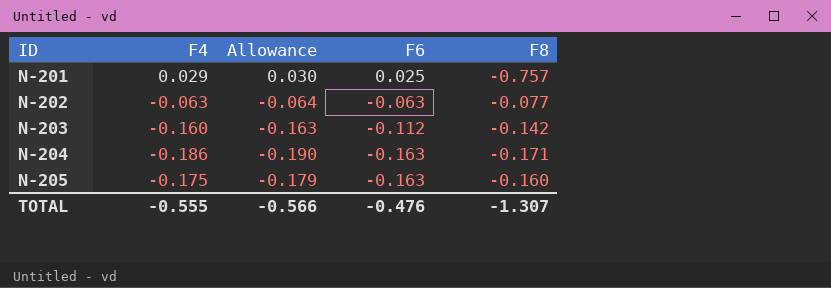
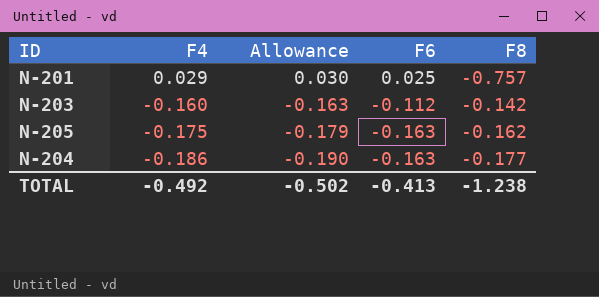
row order: ID ascending -> F4 descending
row N-202: -0.063 | -0.064 | -0.063 | -0.077 -> none
N-205 | F8: -0.160 -> -0.162
N-204 | F8: -0.171 -> -0.177
TOTAL | F4: -0.555 -> -0.492
TOTAL | Allowance: -0.566 -> -0.502
TOTAL | F6: -0.476 -> -0.413
TOTAL | F8: -1.307 -> -1.238

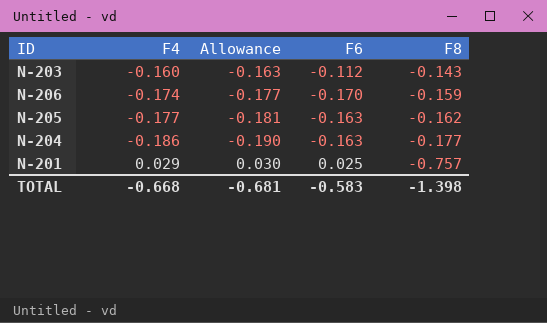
row order: F4 descending -> F8 descending
N-203 | F8: -0.142 -> -0.143
row N-206: none -> -0.174 | -0.177 | -0.170 | -0.159
N-205 | F4: -0.175 -> -0.177
N-205 | Allowance: -0.179 -> -0.181
TOTAL | F4: -0.492 -> -0.668
TOTAL | Allowance: -0.502 -> -0.681
TOTAL | F6: -0.413 -> -0.583
TOTAL | F8: -1.238 -> -1.398

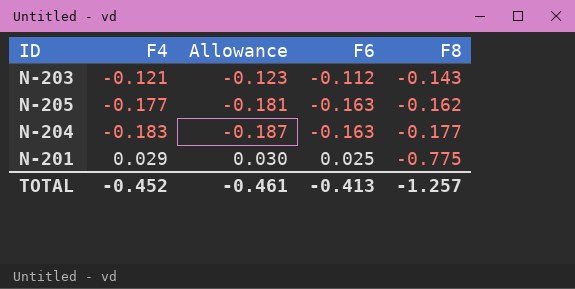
row N-206: -0.174 | -0.177 | -0.170 | -0.159 -> none
N-203 | F4: -0.160 -> -0.121
N-203 | Allowance: -0.163 -> -0.123
N-204 | F4: -0.186 -> -0.183
N-204 | Allowance: -0.190 -> -0.187
N-201 | F8: -0.757 -> -0.775
TOTAL | F4: -0.668 -> -0.452
TOTAL | Allowance: -0.681 -> -0.461
TOTAL | F6: -0.583 -> -0.413
TOTAL | F8: -1.398 -> -1.257

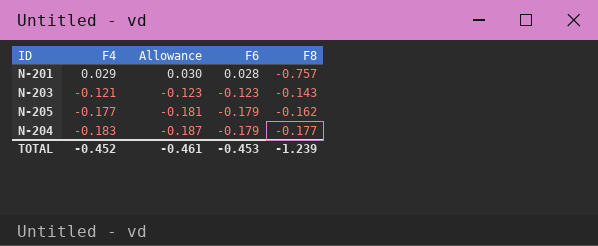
row order: F8 descending -> F4 descending
N-201 | F6: 0.025 -> 0.028
N-201 | F8: -0.775 -> -0.757
N-203 | F6: -0.112 -> -0.123
N-205 | F6: -0.163 -> -0.179
N-204 | F6: -0.163 -> -0.179
TOTAL | F6: -0.413 -> -0.453
TOTAL | F8: -1.257 -> -1.239

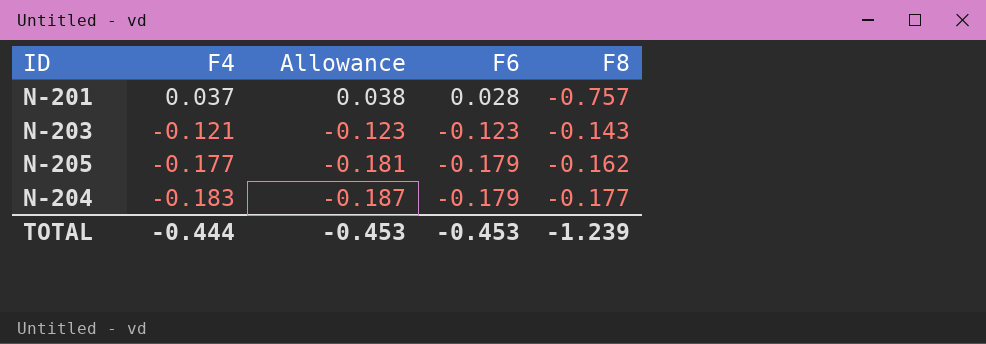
N-201 | F4: 0.029 -> 0.037
N-201 | Allowance: 0.030 -> 0.038
TOTAL | F4: -0.452 -> -0.444
TOTAL | Allowance: -0.461 -> -0.453

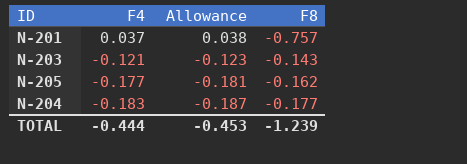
column F6 | position: 4 -> none

